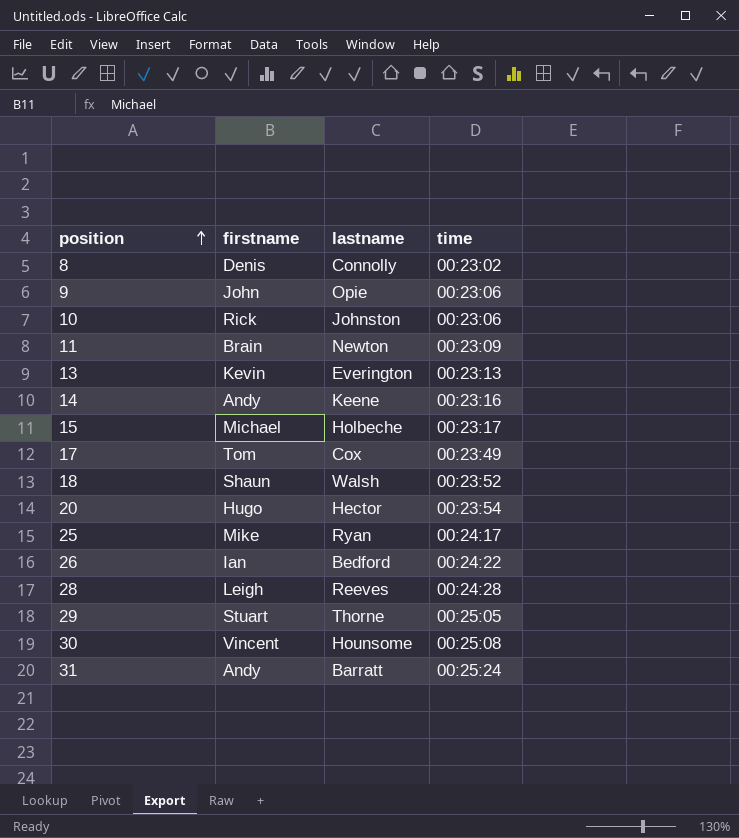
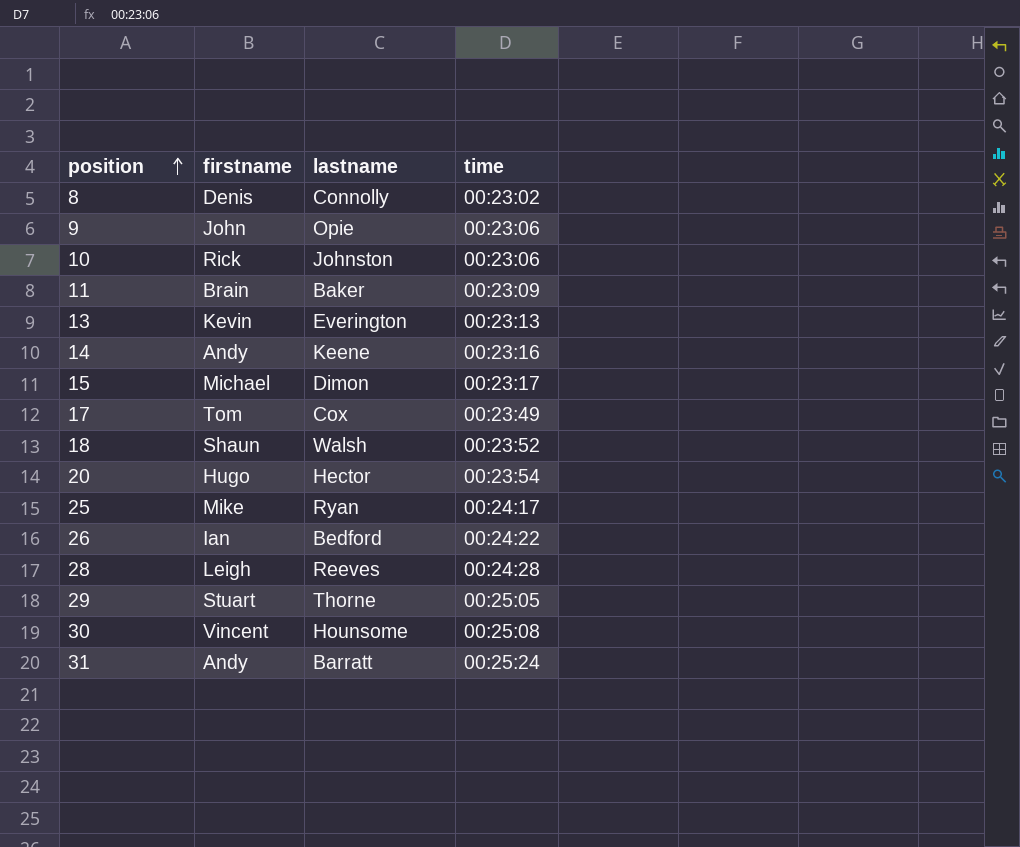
11 | lastname: Newton -> Baker
15 | lastname: Holbeche -> Dimon

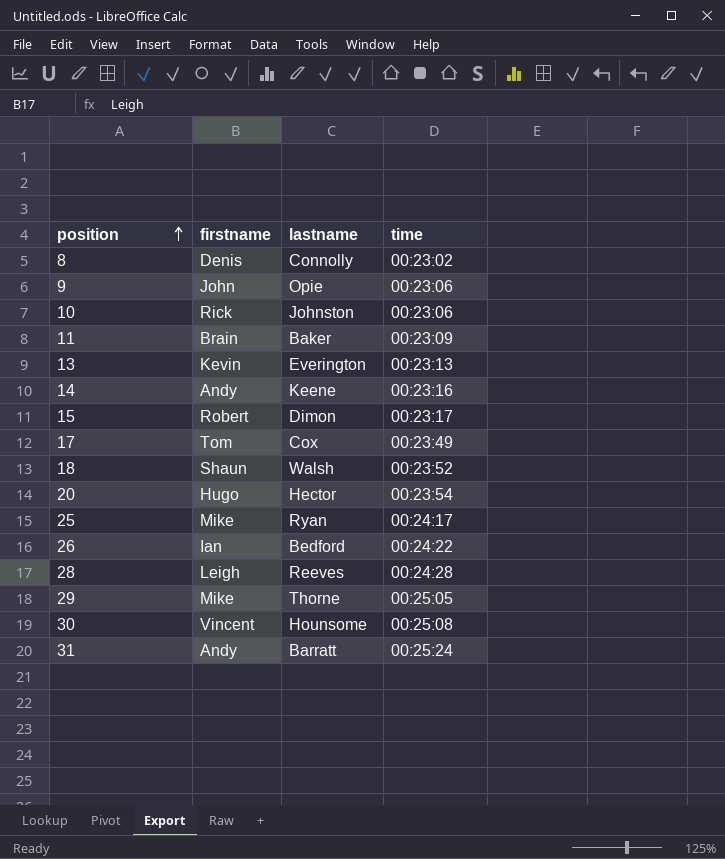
15 | firstname: Michael -> Robert
29 | firstname: Stuart -> Mike

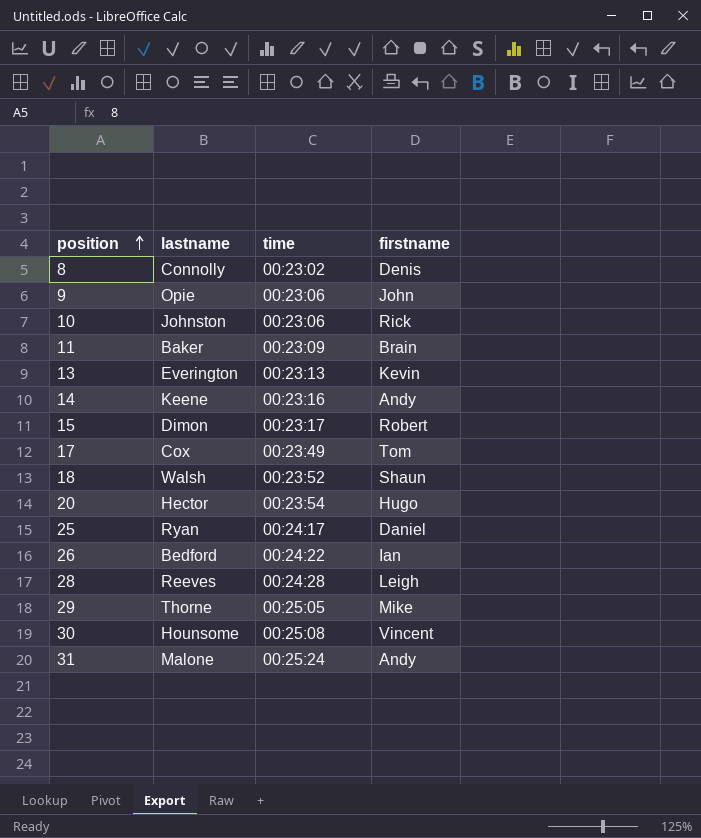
column firstname | position: 2 -> 4
25 | firstname: Mike -> Daniel
31 | lastname: Barratt -> Malone

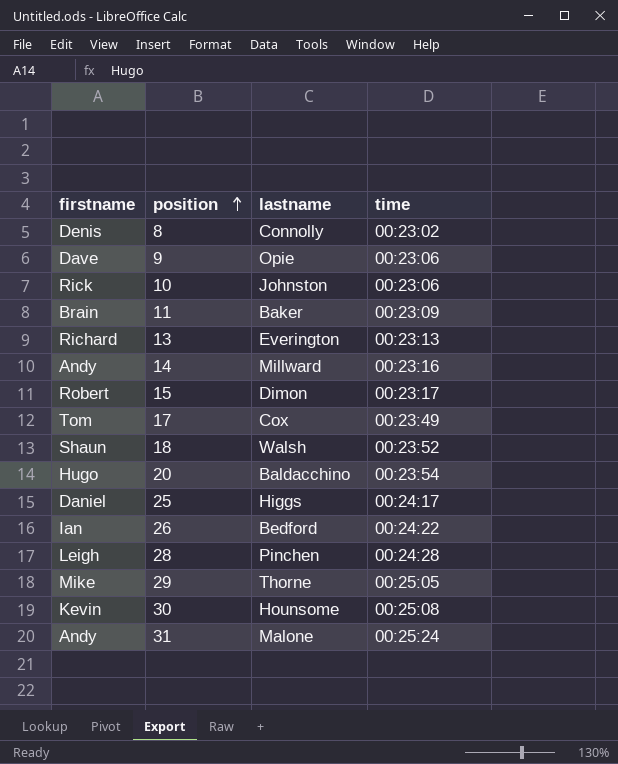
column firstname | position: 4 -> 1
9 | firstname: John -> Dave
13 | firstname: Kevin -> Richard
14 | lastname: Keene -> Millward
20 | lastname: Hector -> Baldacchino
25 | lastname: Ryan -> Higgs
28 | lastname: Reeves -> Pinchen
30 | firstname: Vincent -> Kevin

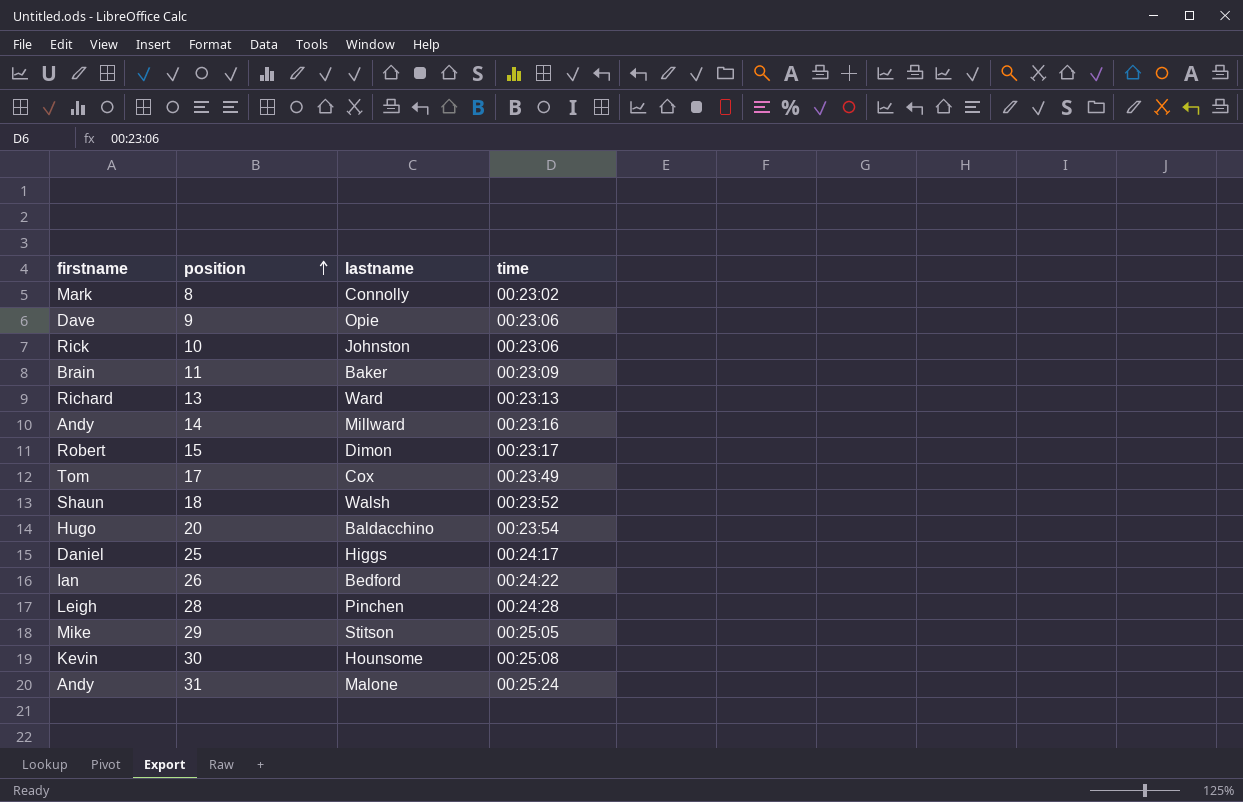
8 | firstname: Denis -> Mark
13 | lastname: Everington -> Ward
29 | lastname: Thorne -> Stitson

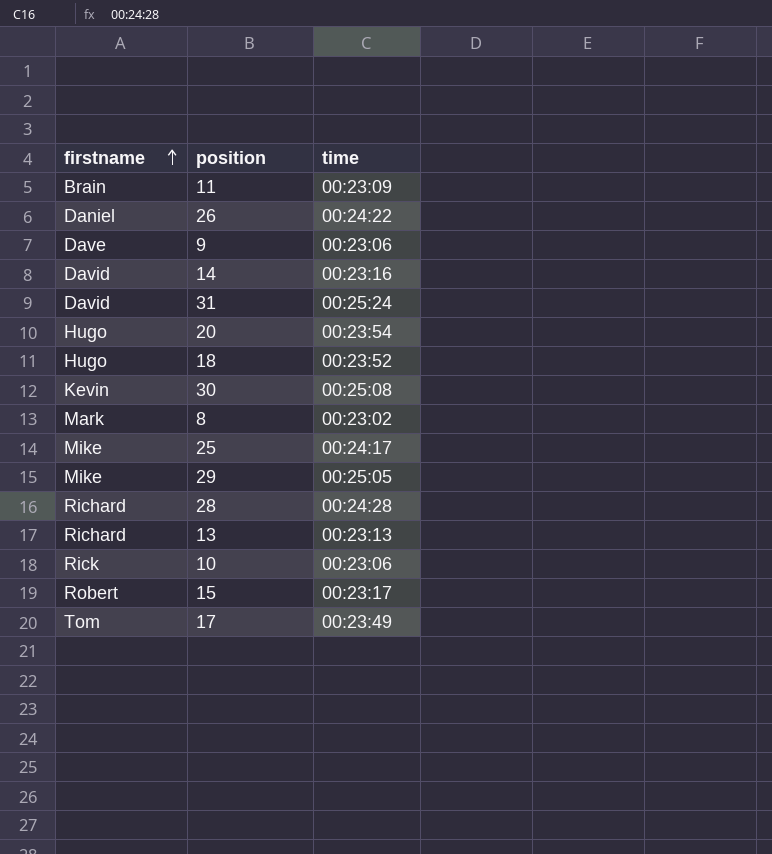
row order: position ascending -> firstname ascending
column lastname | position: 3 -> none
26 | firstname: Ian -> Daniel
14 | firstname: Andy -> David
31 | firstname: Andy -> David
18 | firstname: Shaun -> Hugo
25 | firstname: Daniel -> Mike
28 | firstname: Leigh -> Richard

